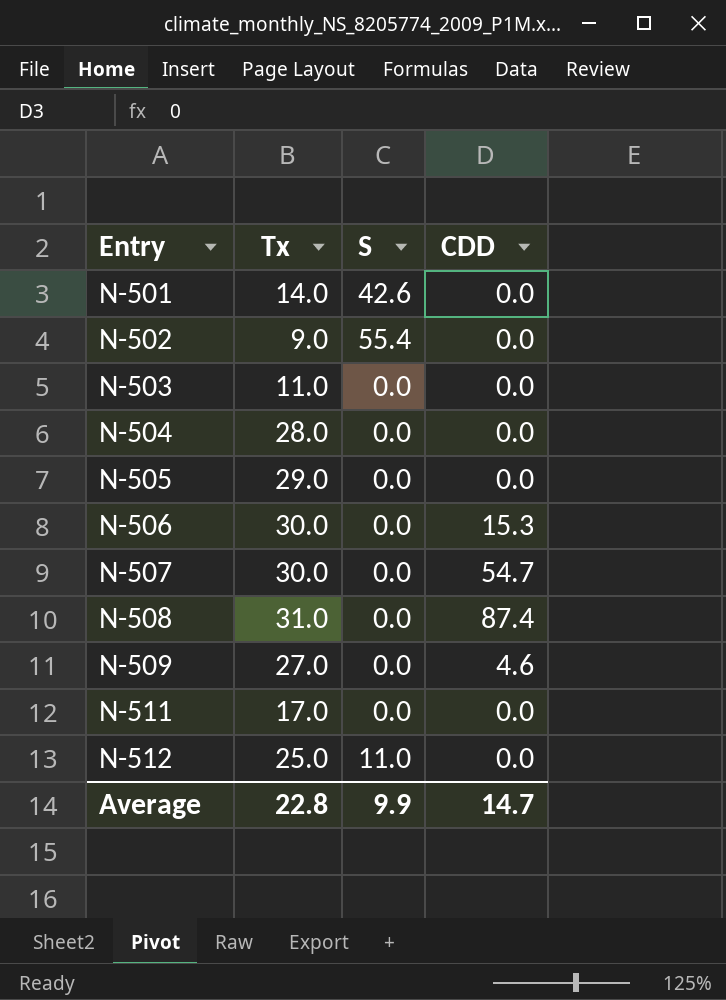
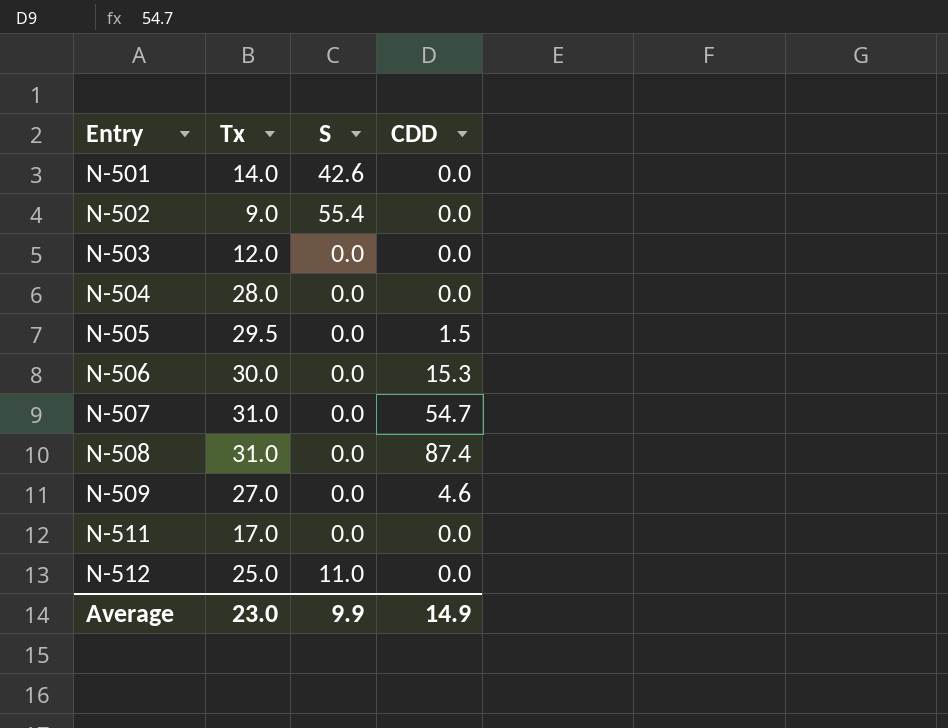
N-503 | Tx: 11.0 -> 12.0
N-505 | Tx: 29.0 -> 29.5
N-505 | CDD: 0.0 -> 1.5
N-507 | Tx: 30.0 -> 31.0
Average | Tx: 22.8 -> 23.0
Average | CDD: 14.7 -> 14.9

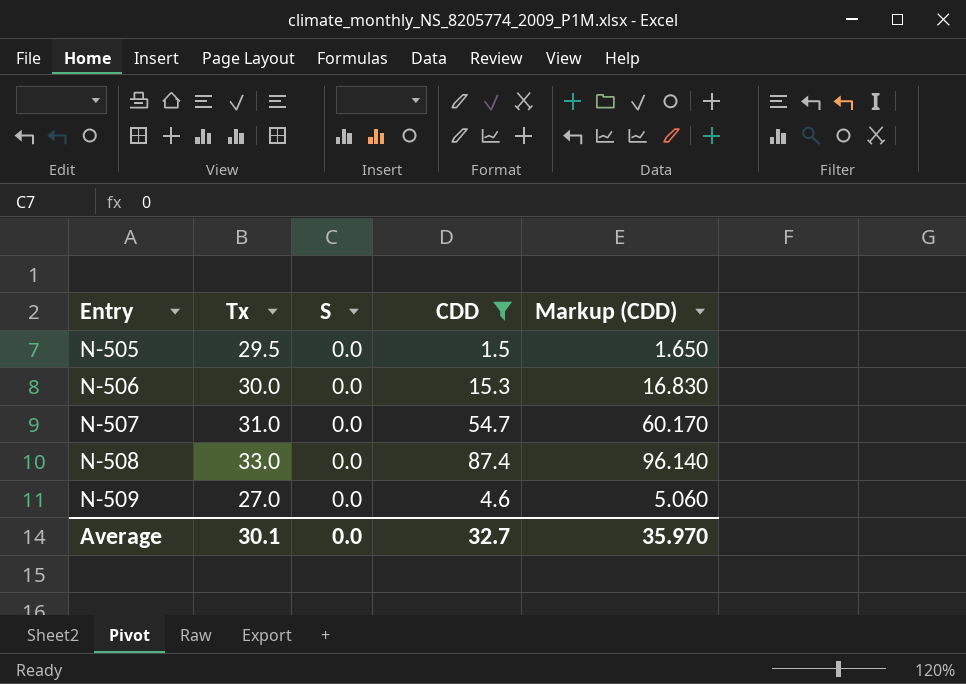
filter: none -> CDD != 0.0
column Markup (CDD) | formula: none -> [CDD] * 1.1
N-508 | Tx: 31.0 -> 33.0
Average | Tx: 23.0 -> 30.1
Average | S: 9.9 -> 0.0
Average | CDD: 14.9 -> 32.7

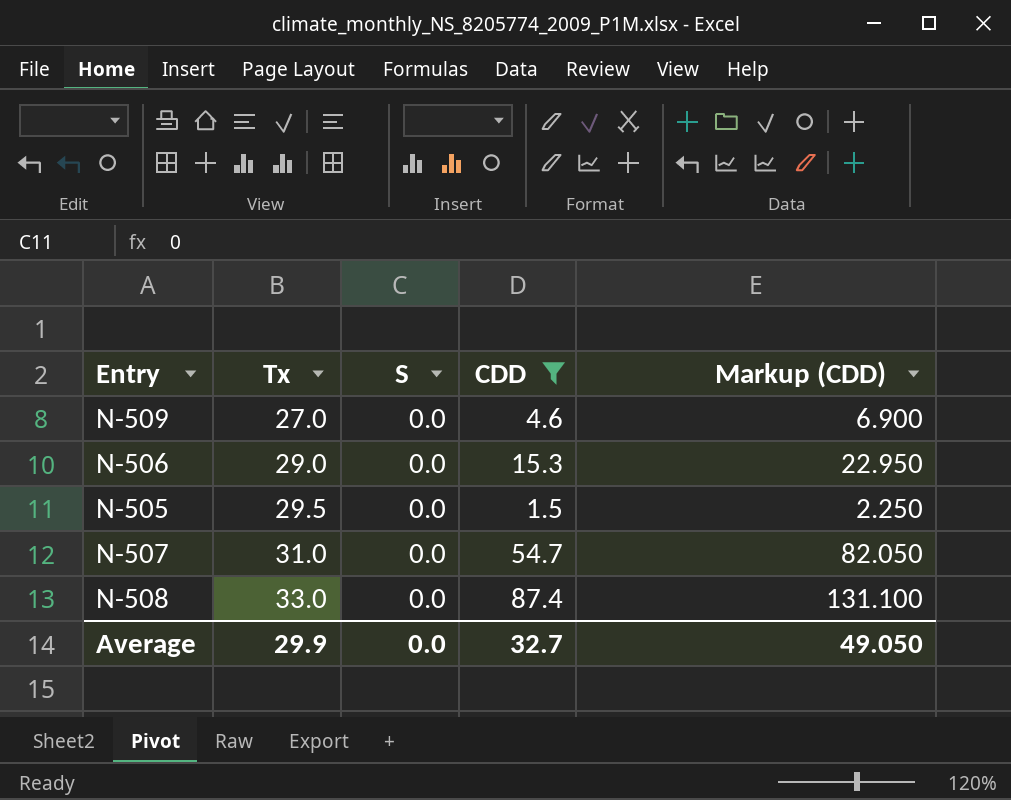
row order: Entry ascending -> Tx ascending
column Markup (CDD) | formula: [CDD] * 1.1 -> [CDD] * 1.5
N-506 | Tx: 30.0 -> 29.0
Average | Tx: 30.1 -> 29.9
Average | Markup (CDD): 35.970 -> 49.050

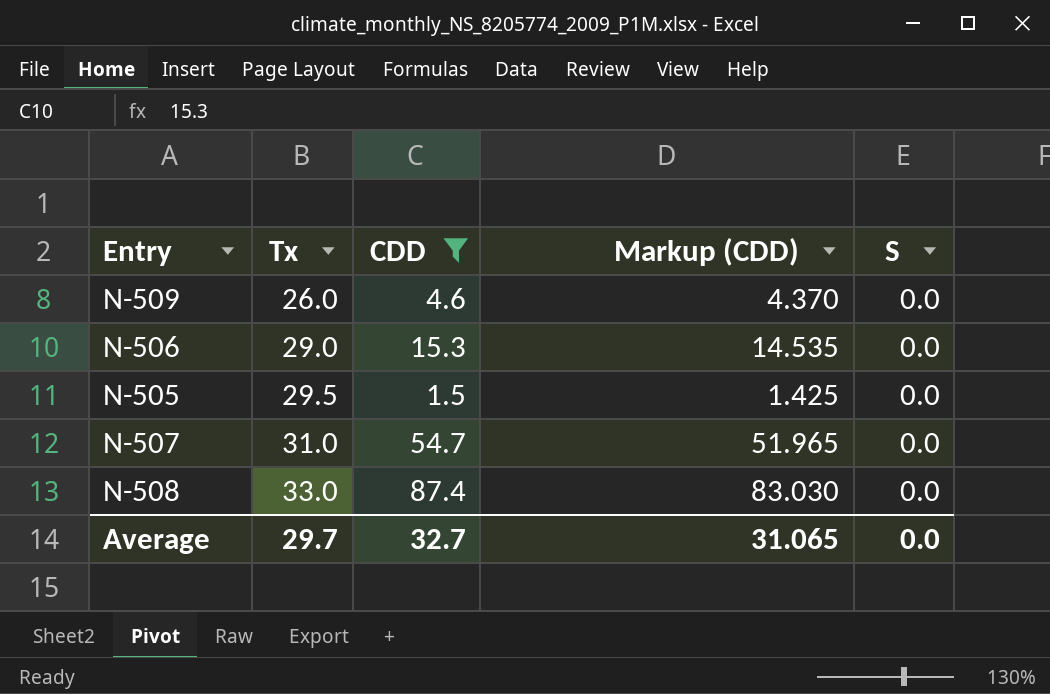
column Markup (CDD) | formula: [CDD] * 1.5 -> [CDD] * 0.95
column S | position: 3 -> 5
N-509 | Tx: 27.0 -> 26.0
Average | Tx: 29.9 -> 29.7
Average | Markup (CDD): 49.050 -> 31.065

